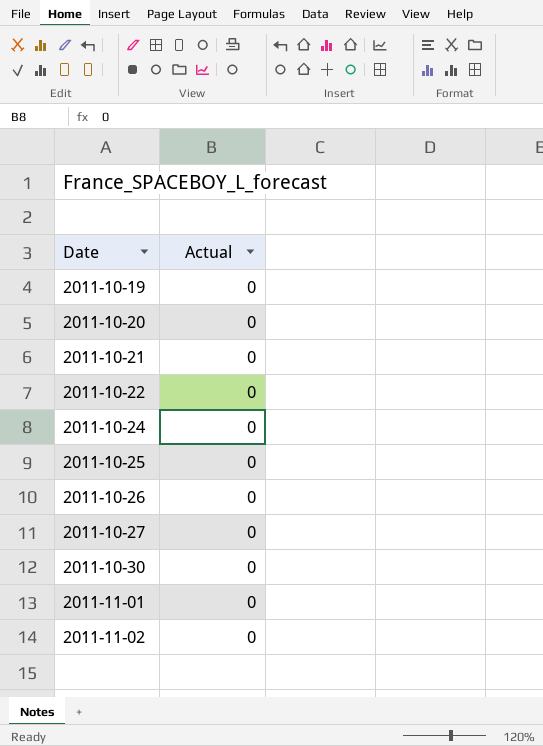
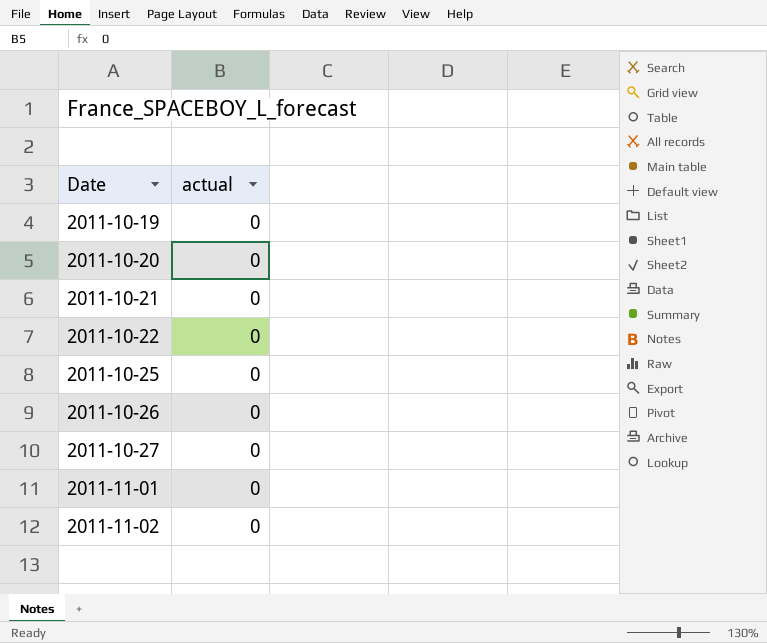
column name: Actual -> actual
row 2011-10-24: 0 -> none
row 2011-10-30: 0 -> none

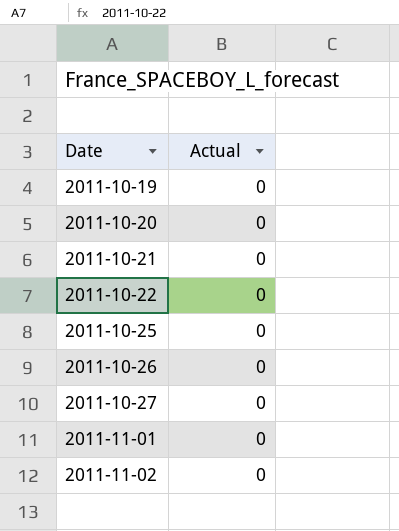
column name: actual -> Actual

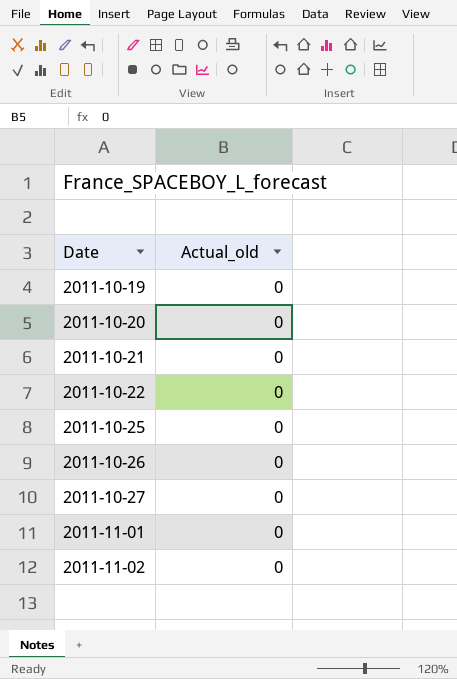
column name: Actual -> Actual_old

